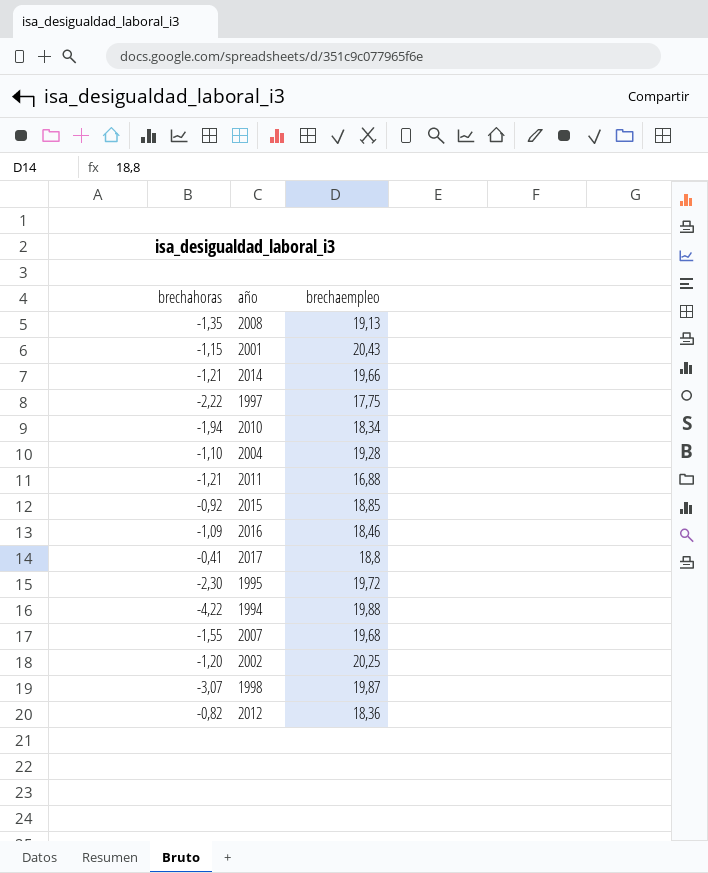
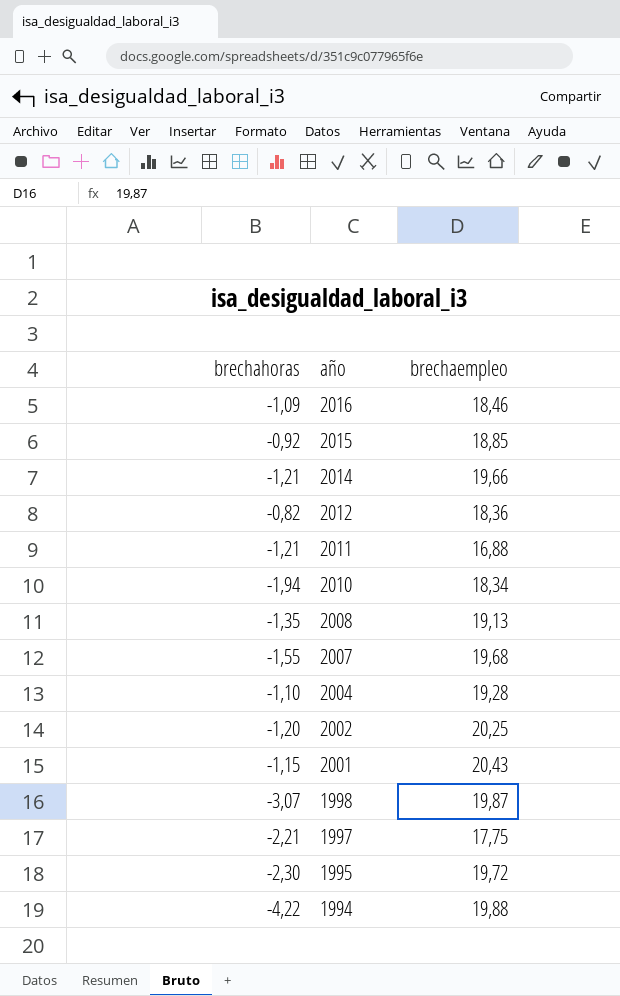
row order: none -> año descending
row 2017: -0,41 | 18,8 -> none
1997 | brechahoras: -2,22 -> -2,21

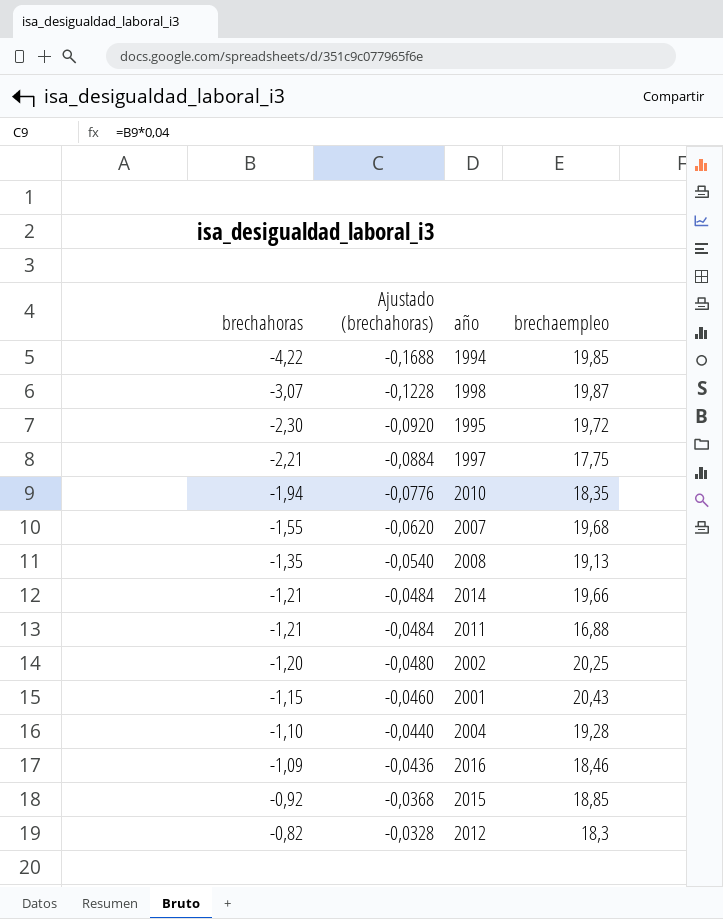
row order: año descending -> brechahoras ascending
column Ajustado (brechahoras) | formula: none -> [brechahoras] * 0,04
1994 | brechaempleo: 19,88 -> 19,85
2010 | brechaempleo: 18,34 -> 18,35
2012 | brechaempleo: 18,36 -> 18,3

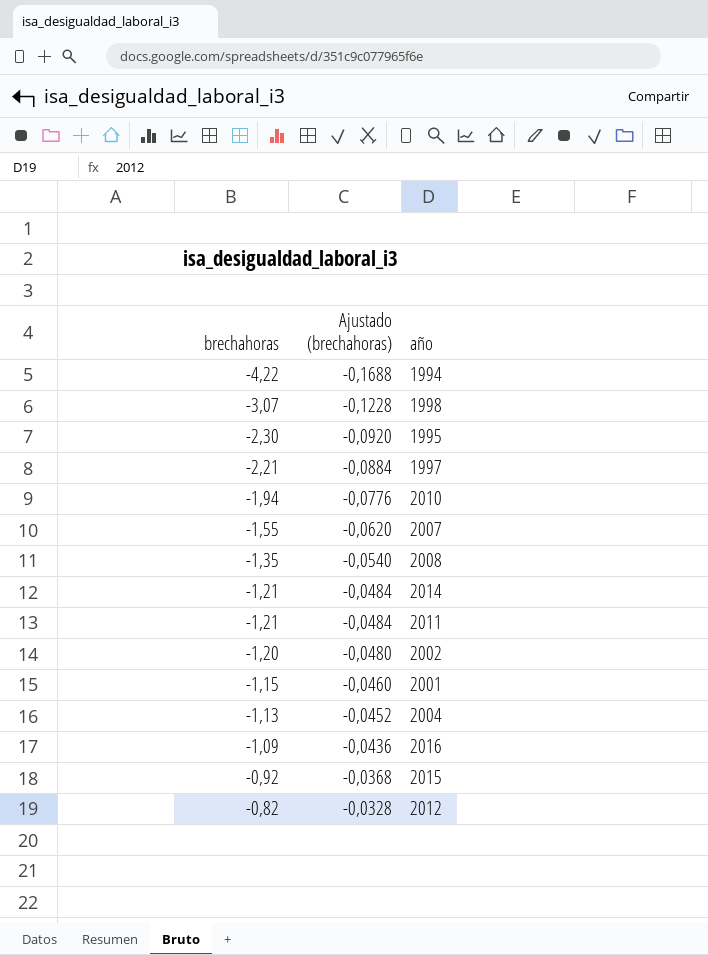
column brechaempleo | position: 4 -> none
2004 | brechahoras: -1,10 -> -1,13
2004 | Ajustado (brechahoras): -0,0440 -> -0,0452

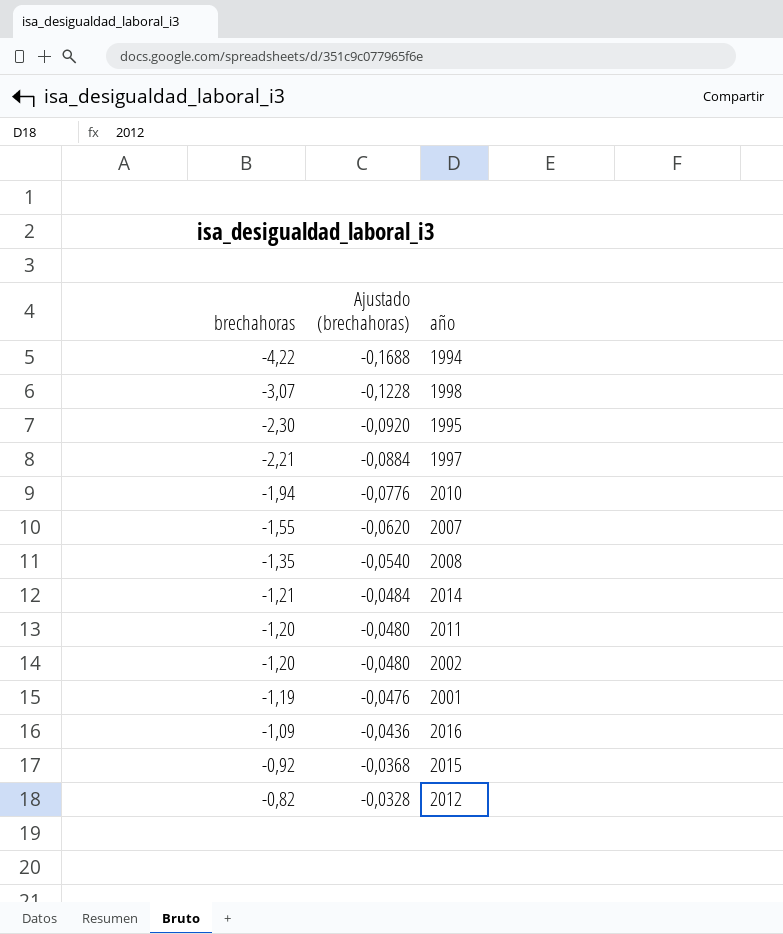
row 2004: -1,13 | -0,0452 -> none
2011 | brechahoras: -1,21 -> -1,20
2011 | Ajustado (brechahoras): -0,0484 -> -0,0480
2001 | brechahoras: -1,15 -> -1,19
2001 | Ajustado (brechahoras): -0,0460 -> -0,0476

